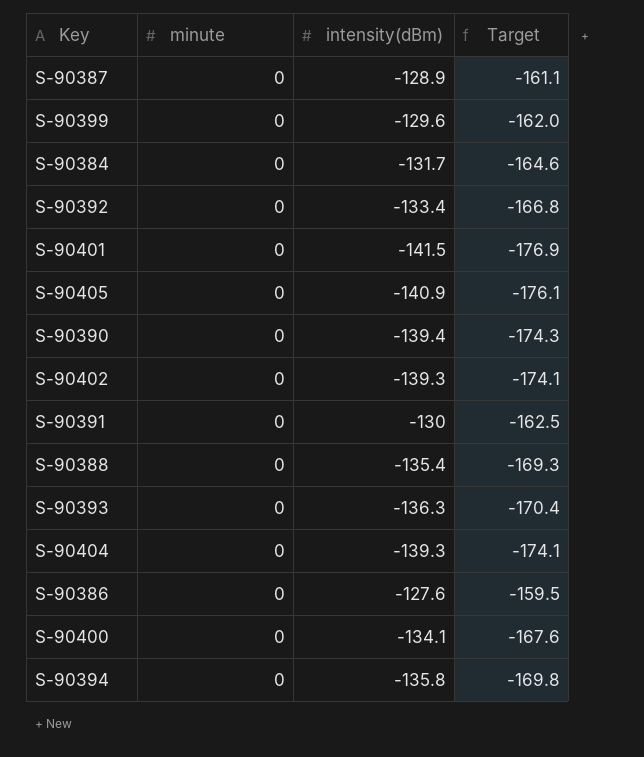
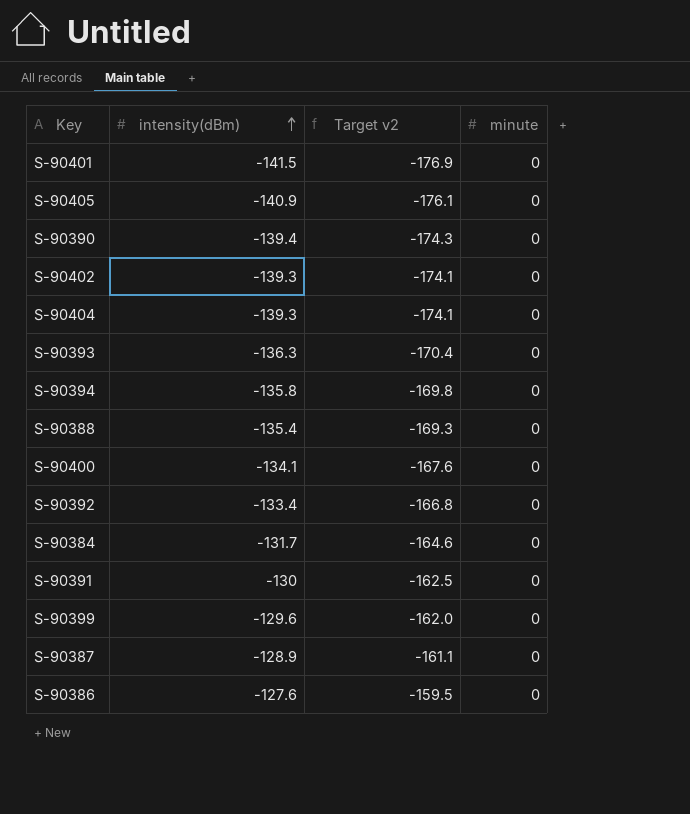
row order: none -> intensity(dBm) ascending
column name: Target -> Target v2
column minute | position: 2 -> 4

